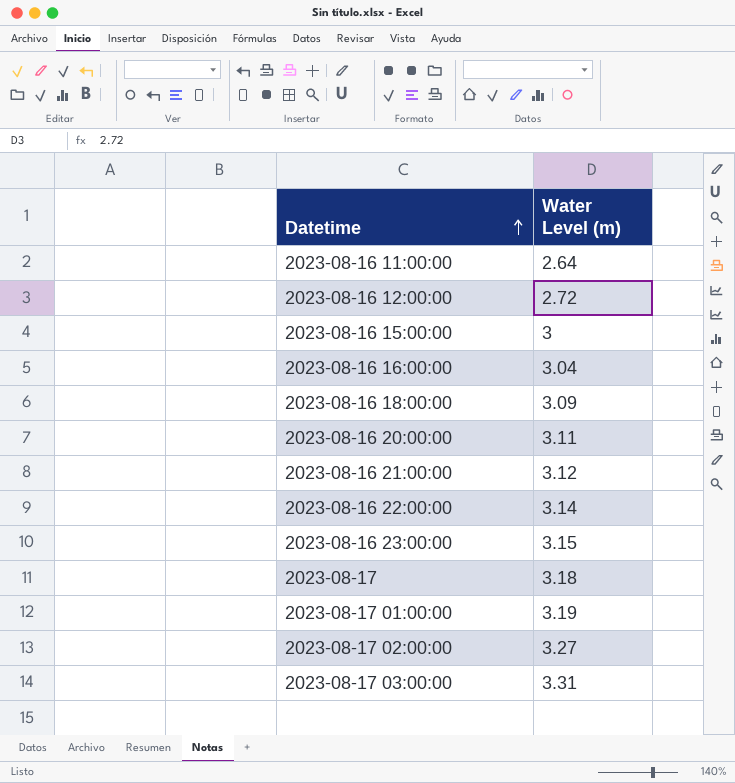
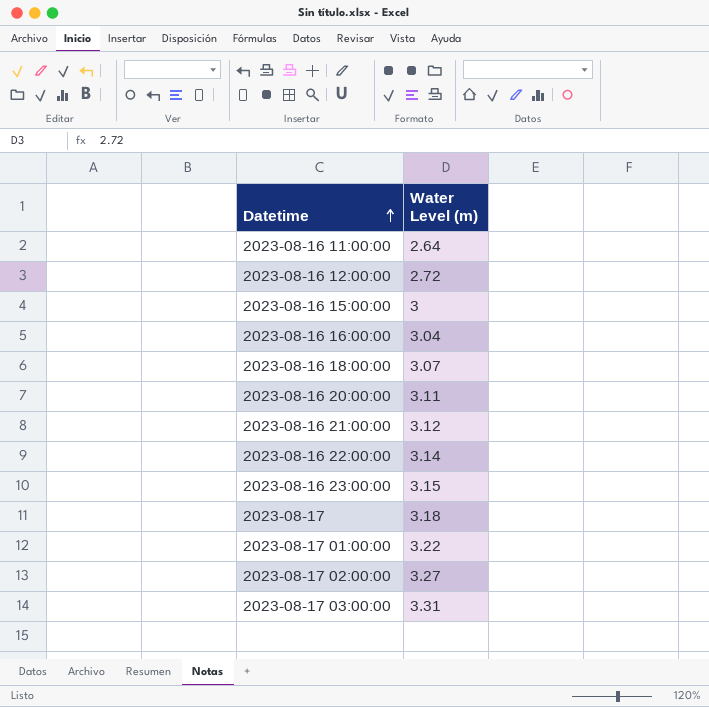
2023-08-16 18:00:00 | Water Level (m): 3.09 -> 3.07
2023-08-17 01:00:00 | Water Level (m): 3.19 -> 3.22

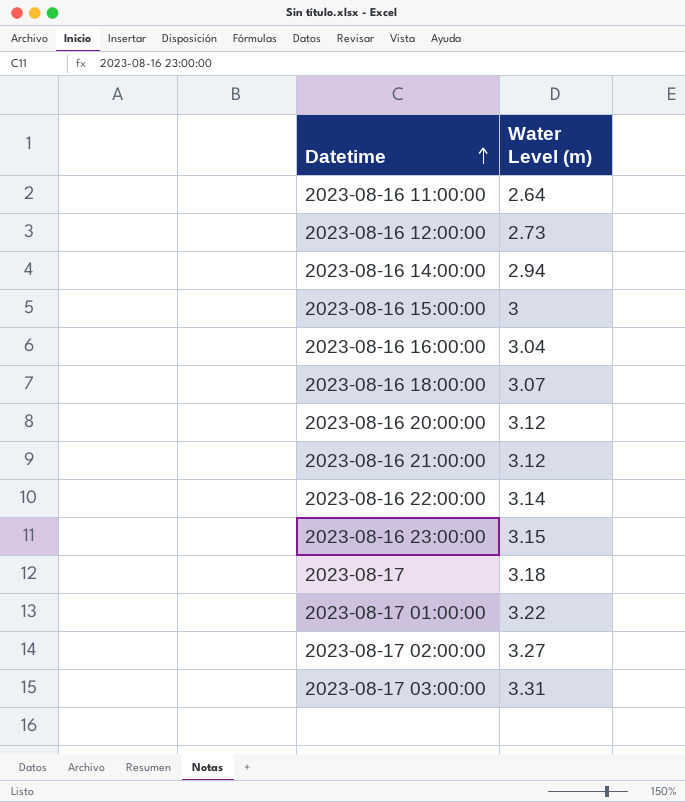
2023-08-16 12:00:00 | Water Level (m): 2.72 -> 2.73
row 2023-08-16 14:00:00: none -> 2.94
2023-08-16 20:00:00 | Water Level (m): 3.11 -> 3.12

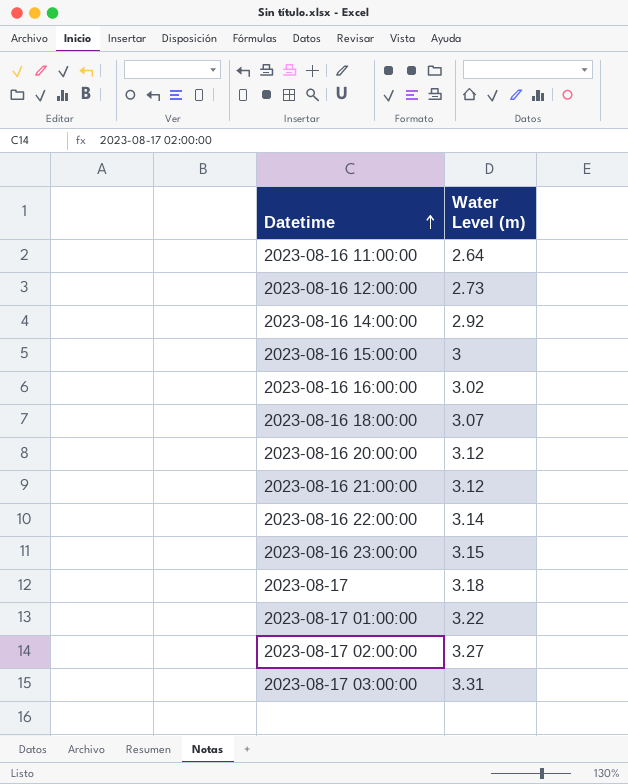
2023-08-16 14:00:00 | Water Level (m): 2.94 -> 2.92
2023-08-16 16:00:00 | Water Level (m): 3.04 -> 3.02

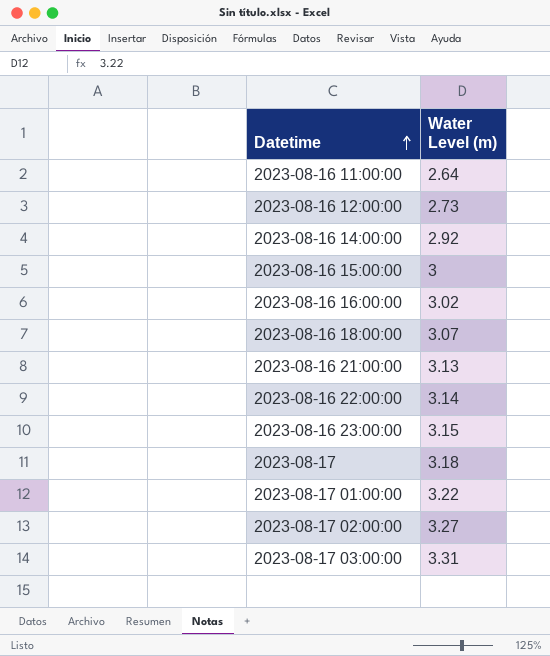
row 2023-08-16 20:00:00: 3.12 -> none
2023-08-16 21:00:00 | Water Level (m): 3.12 -> 3.13

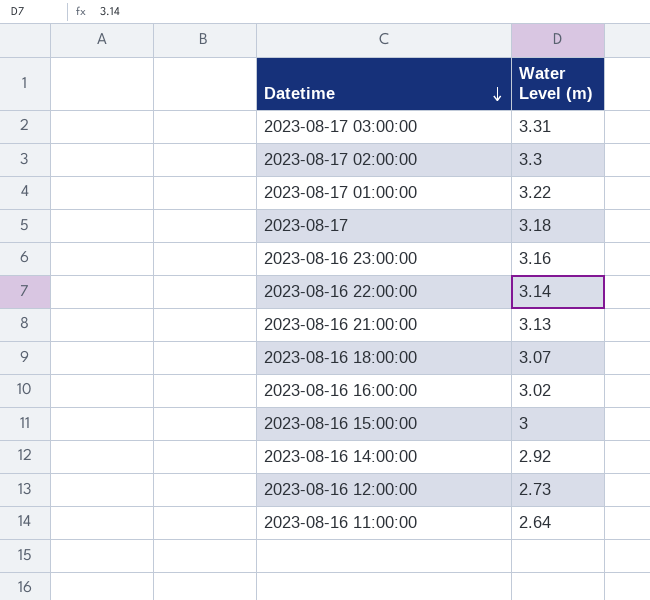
row order: Datetime ascending -> Datetime descending
2023-08-17 02:00:00 | Water Level (m): 3.27 -> 3.3
2023-08-16 23:00:00 | Water Level (m): 3.15 -> 3.16

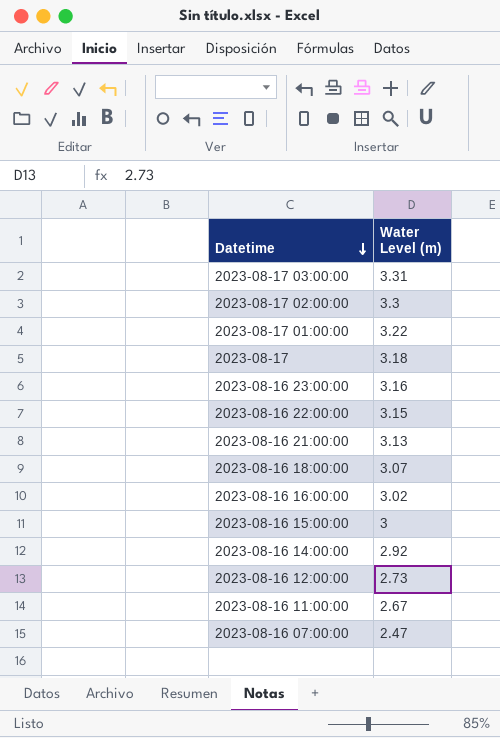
2023-08-16 22:00:00 | Water Level (m): 3.14 -> 3.15
2023-08-16 11:00:00 | Water Level (m): 2.64 -> 2.67
row 2023-08-16 07:00:00: none -> 2.47

